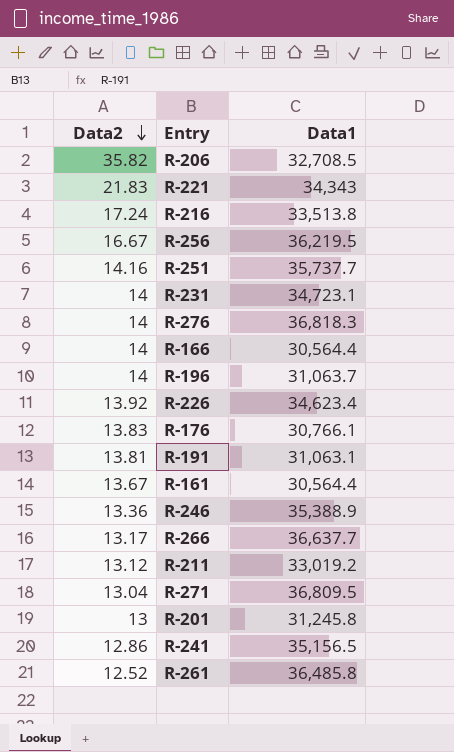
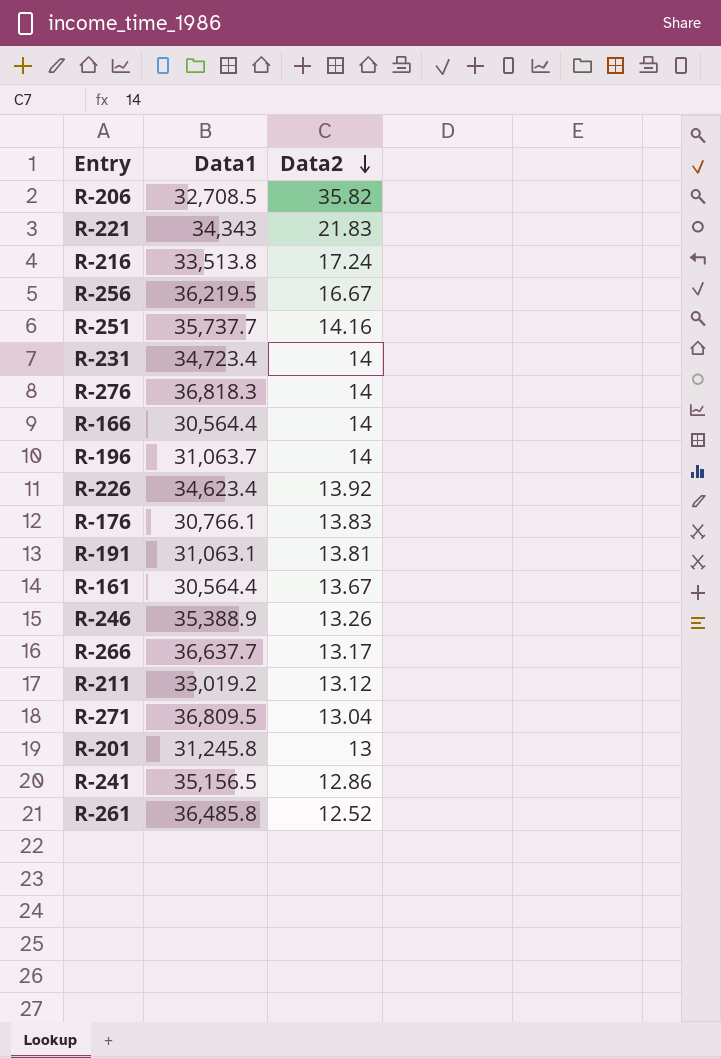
column Data2 | position: 1 -> 3
R-231 | Data1: 34,723.1 -> 34,723.4
R-246 | Data2: 13.36 -> 13.26

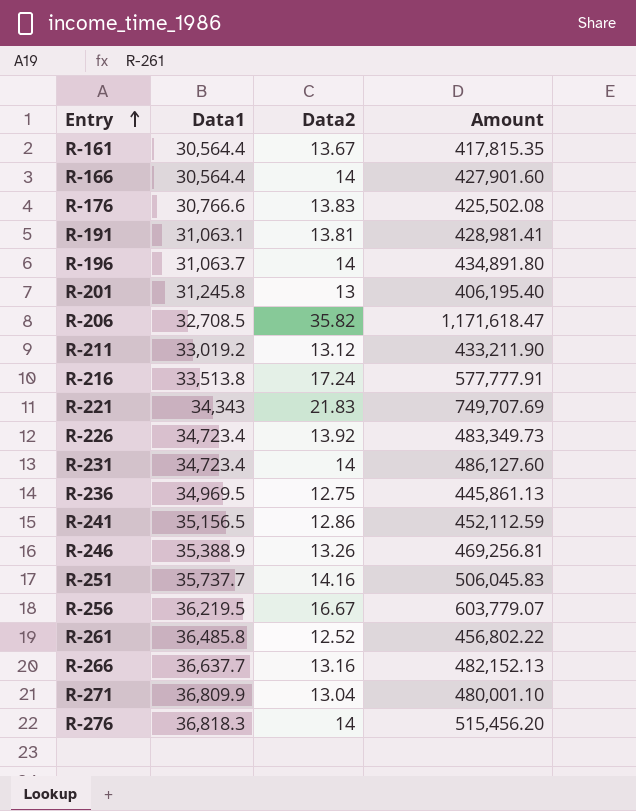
row order: Data2 descending -> Entry ascending
column Amount | formula: none -> [Data1] * [Data2]
R-176 | Data1: 30,766.1 -> 30,766.6
R-226 | Data1: 34,623.4 -> 34,723.4
row R-236: none -> 34,969.5 | 12.75 | 445,861.13
R-266 | Data2: 13.17 -> 13.16
R-271 | Data1: 36,809.5 -> 36,809.9

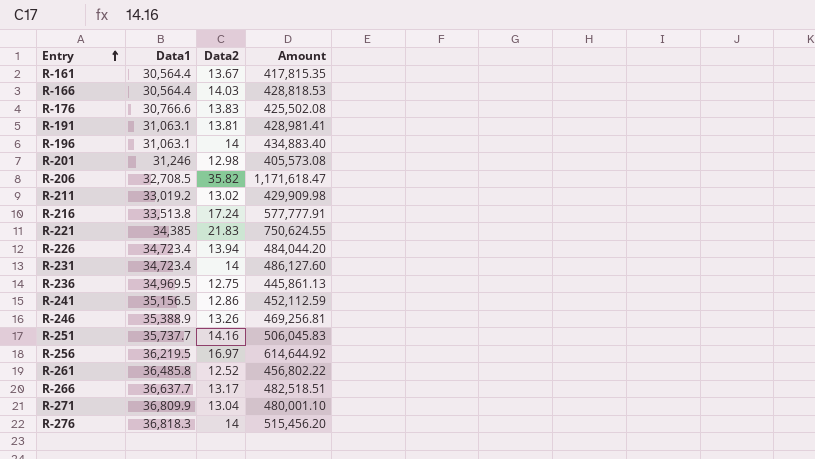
R-166 | Data2: 14 -> 14.03
R-166 | Amount: 427,901.60 -> 428,818.53
R-196 | Data1: 31,063.7 -> 31,063.1
R-196 | Amount: 434,891.80 -> 434,883.40
R-201 | Data1: 31,245.8 -> 31,246
R-201 | Data2: 13 -> 12.98
R-201 | Amount: 406,195.40 -> 405,573.08
R-211 | Data2: 13.12 -> 13.02
R-211 | Amount: 433,211.90 -> 429,909.98
R-221 | Data1: 34,343 -> 34,385
R-221 | Amount: 749,707.69 -> 750,624.55
R-226 | Data2: 13.92 -> 13.94
R-226 | Amount: 483,349.73 -> 484,044.20
R-256 | Data2: 16.67 -> 16.97
R-256 | Amount: 603,779.07 -> 614,644.92
R-266 | Data2: 13.16 -> 13.17
R-266 | Amount: 482,152.13 -> 482,518.51

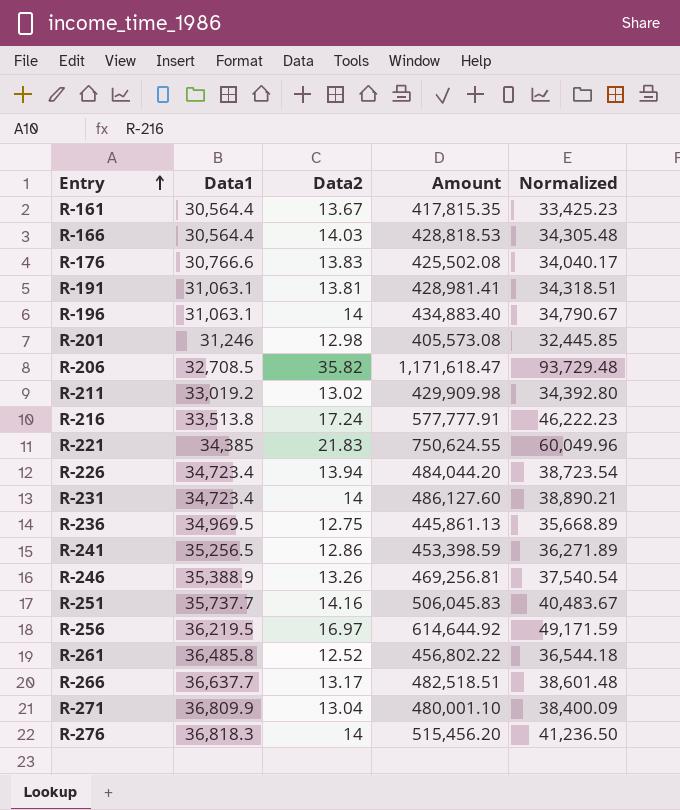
column Normalized | formula: none -> [Amount] * 0.08
R-241 | Data1: 35,156.5 -> 35,256.5
R-241 | Amount: 452,112.59 -> 453,398.59

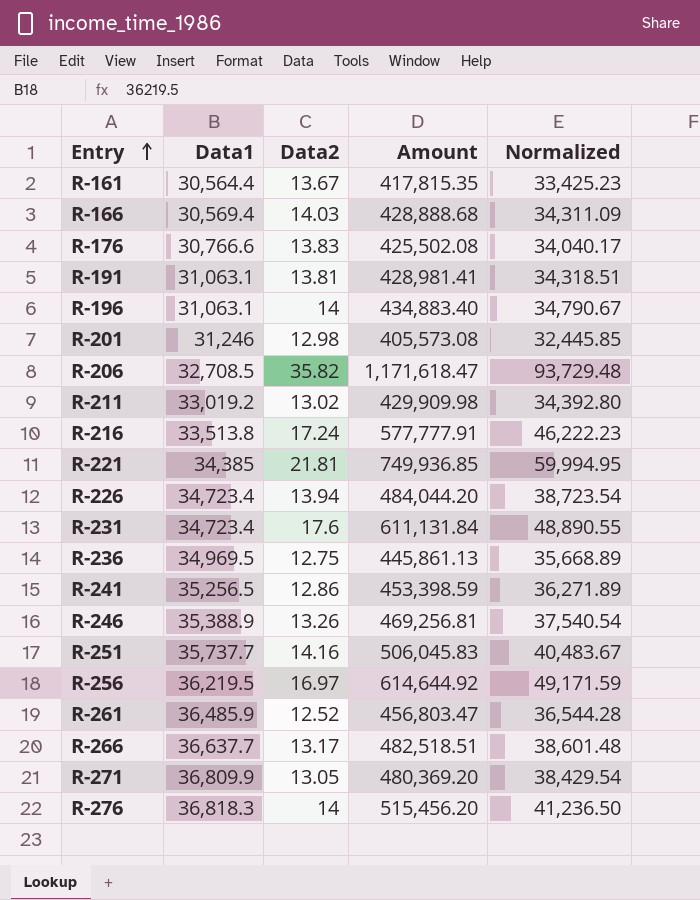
R-166 | Data1: 30,564.4 -> 30,569.4
R-166 | Amount: 428,818.53 -> 428,888.68
R-166 | Normalized: 34,305.48 -> 34,311.09
R-221 | Data2: 21.83 -> 21.81
R-221 | Amount: 750,624.55 -> 749,936.85
R-221 | Normalized: 60,049.96 -> 59,994.95
R-231 | Data2: 14 -> 17.6
R-231 | Amount: 486,127.60 -> 611,131.84
R-231 | Normalized: 38,890.21 -> 48,890.55
R-261 | Data1: 36,485.8 -> 36,485.9
R-261 | Amount: 456,802.22 -> 456,803.47
R-261 | Normalized: 36,544.18 -> 36,544.28
R-271 | Data2: 13.04 -> 13.05
R-271 | Amount: 480,001.10 -> 480,369.20
R-271 | Normalized: 38,400.09 -> 38,429.54

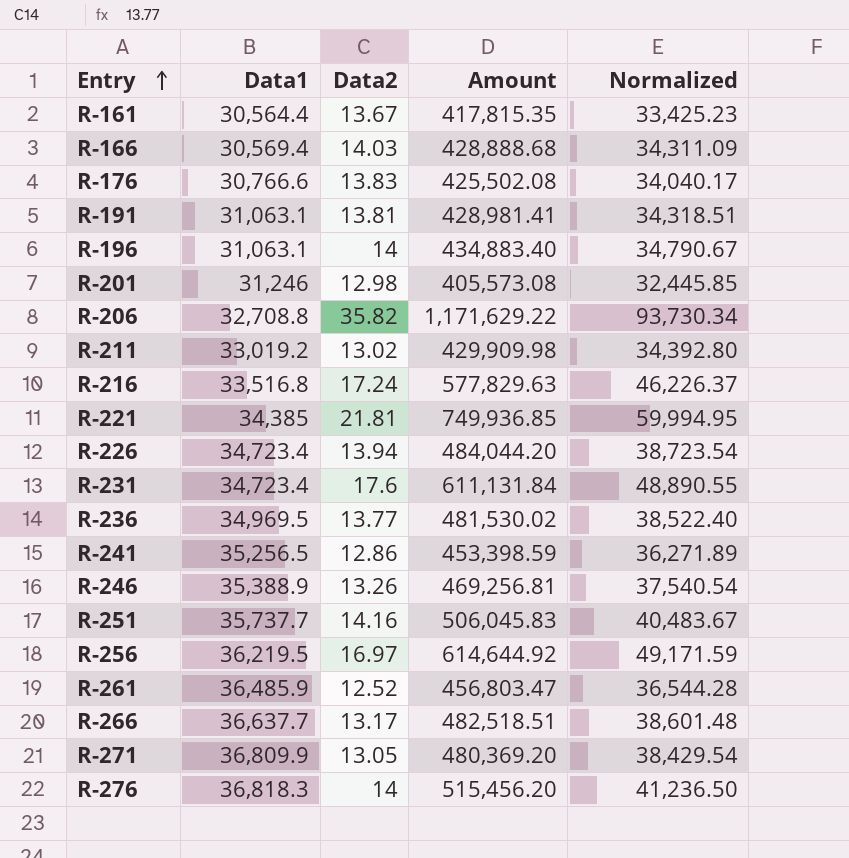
R-206 | Data1: 32,708.5 -> 32,708.8
R-206 | Amount: 1,171,618.47 -> 1,171,629.22
R-206 | Normalized: 93,729.48 -> 93,730.34
R-216 | Data1: 33,513.8 -> 33,516.8
R-216 | Amount: 577,777.91 -> 577,829.63
R-216 | Normalized: 46,222.23 -> 46,226.37
R-236 | Data2: 12.75 -> 13.77
R-236 | Amount: 445,861.13 -> 481,530.02
R-236 | Normalized: 35,668.89 -> 38,522.40

